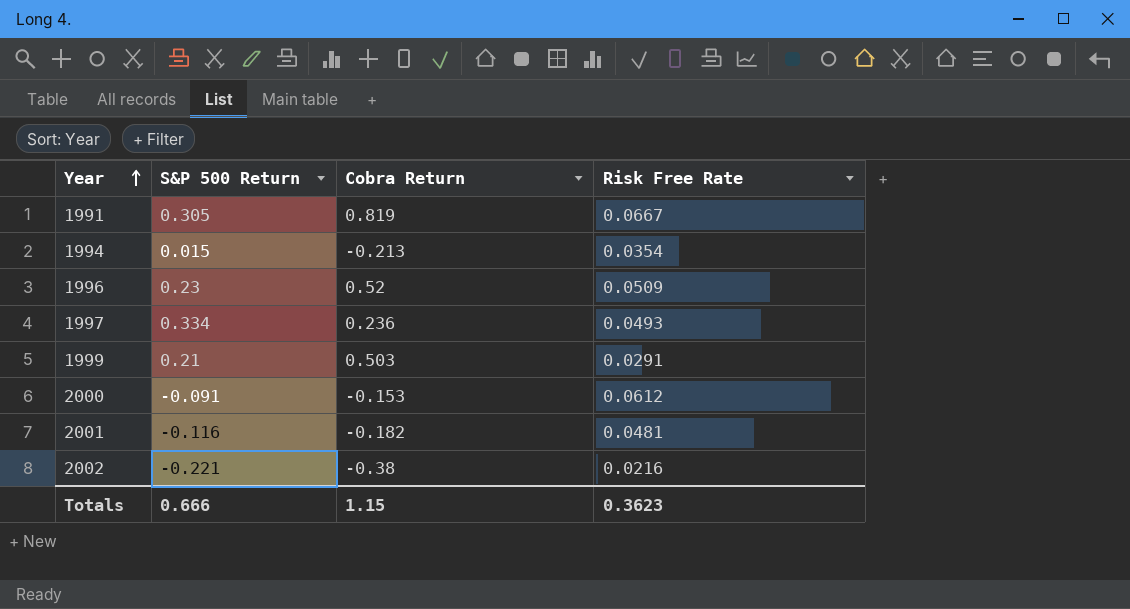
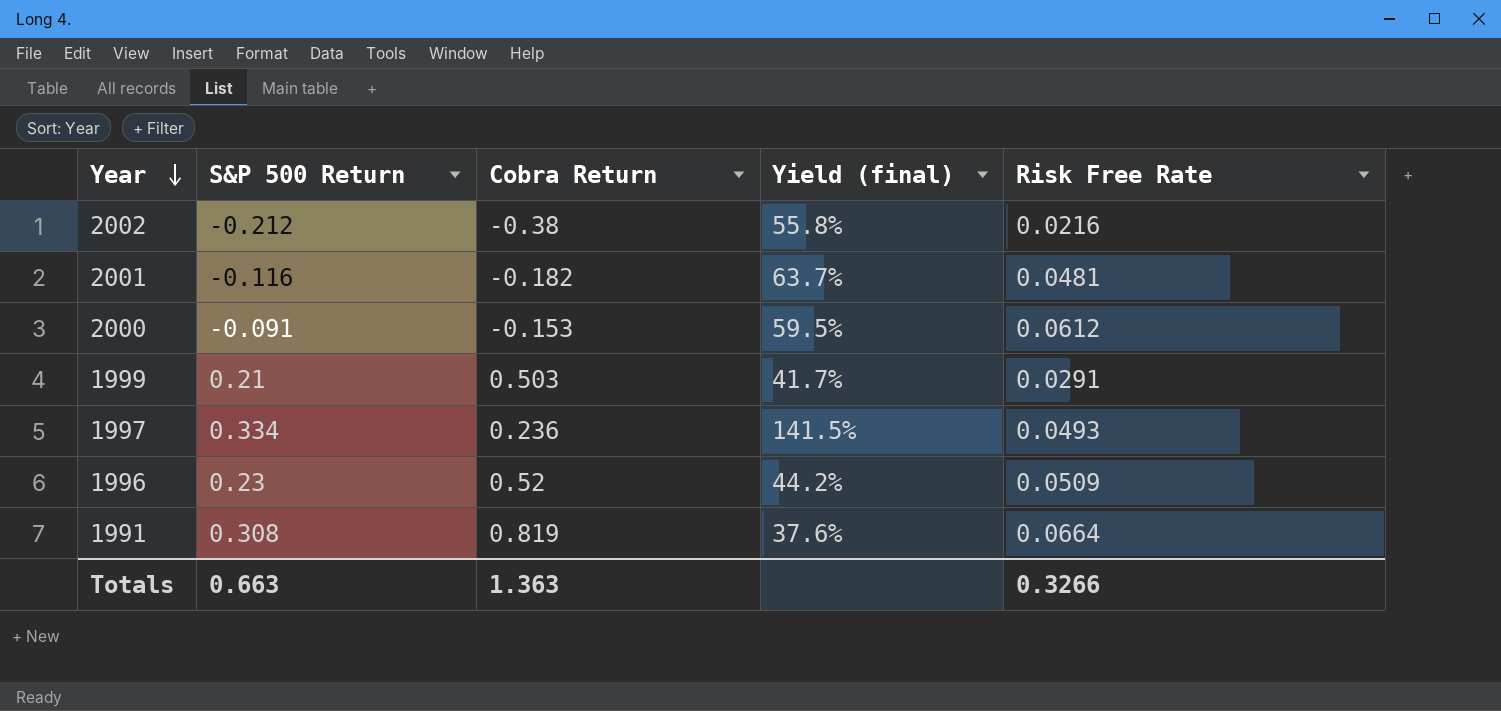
row order: Year ascending -> Year descending
column Yield (final) | formula: none -> [S&P 500 Return] / [Cobra Return]
row 1994: 0.015 | -0.213 | 0.0354 -> none
2002 | S&P 500 Return: -0.221 -> -0.212
1991 | S&P 500 Return: 0.305 -> 0.308
1991 | Risk Free Rate: 0.0667 -> 0.0664
Totals | S&P 500 Return: 0.666 -> 0.663
Totals | Cobra Return: 1.15 -> 1.363
Totals | Risk Free Rate: 0.3623 -> 0.3266

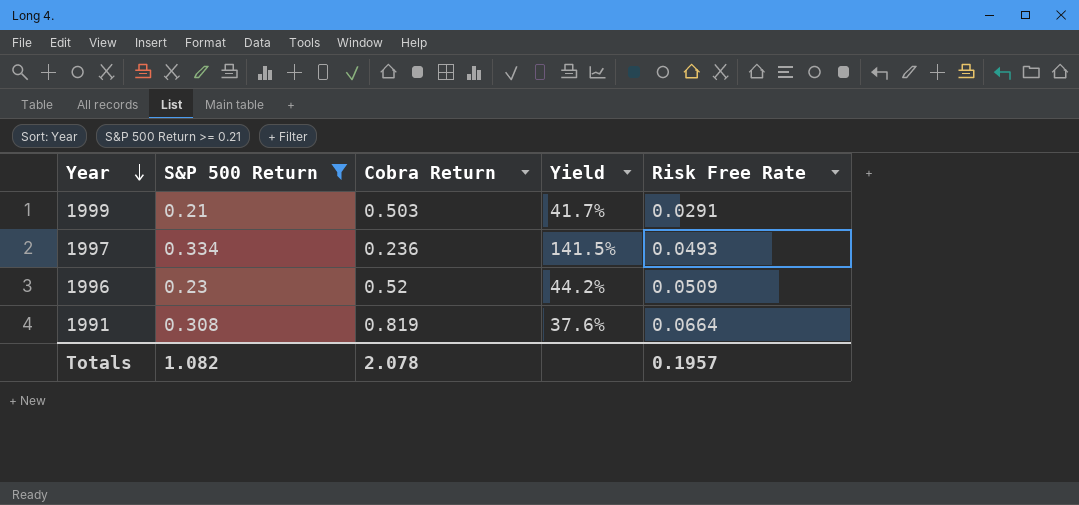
filter: none -> S&P 500 Return >= 0.21
column name: Yield (final) -> Yield
Totals | S&P 500 Return: 0.663 -> 1.082
Totals | Cobra Return: 1.363 -> 2.078
Totals | Risk Free Rate: 0.3266 -> 0.1957

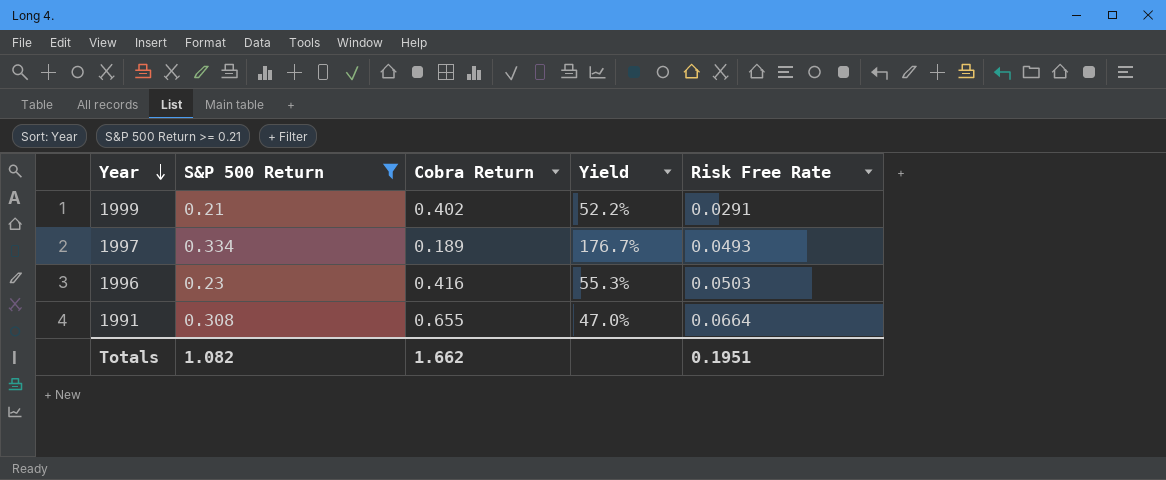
1999 | Cobra Return: 0.503 -> 0.402
1999 | Yield: 41.7% -> 52.2%
1997 | Cobra Return: 0.236 -> 0.189
1997 | Yield: 141.5% -> 176.7%
1996 | Cobra Return: 0.52 -> 0.416
1996 | Yield: 44.2% -> 55.3%
1996 | Risk Free Rate: 0.0509 -> 0.0503
1991 | Cobra Return: 0.819 -> 0.655
1991 | Yield: 37.6% -> 47.0%
Totals | Cobra Return: 2.078 -> 1.662
Totals | Risk Free Rate: 0.1957 -> 0.1951

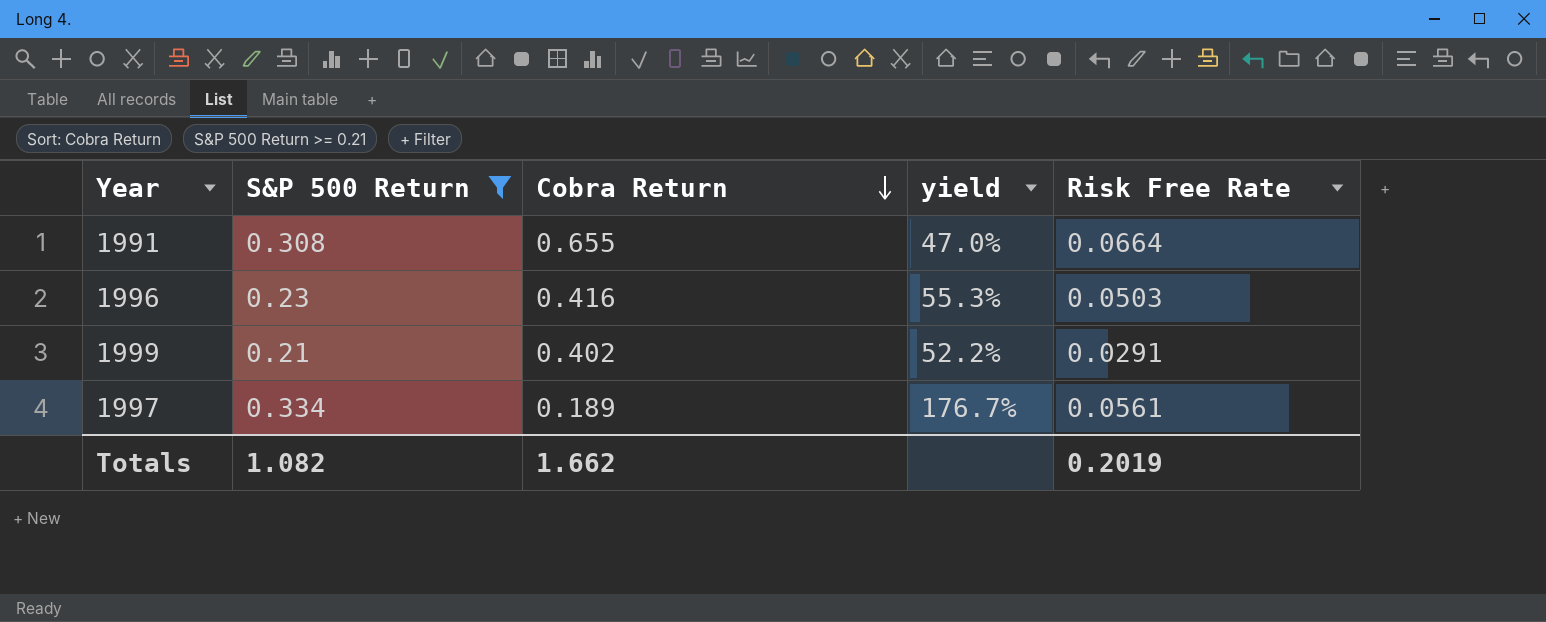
row order: Year descending -> Cobra Return descending
column name: Yield -> yield
1997 | Risk Free Rate: 0.0493 -> 0.0561
Totals | Risk Free Rate: 0.1951 -> 0.2019

